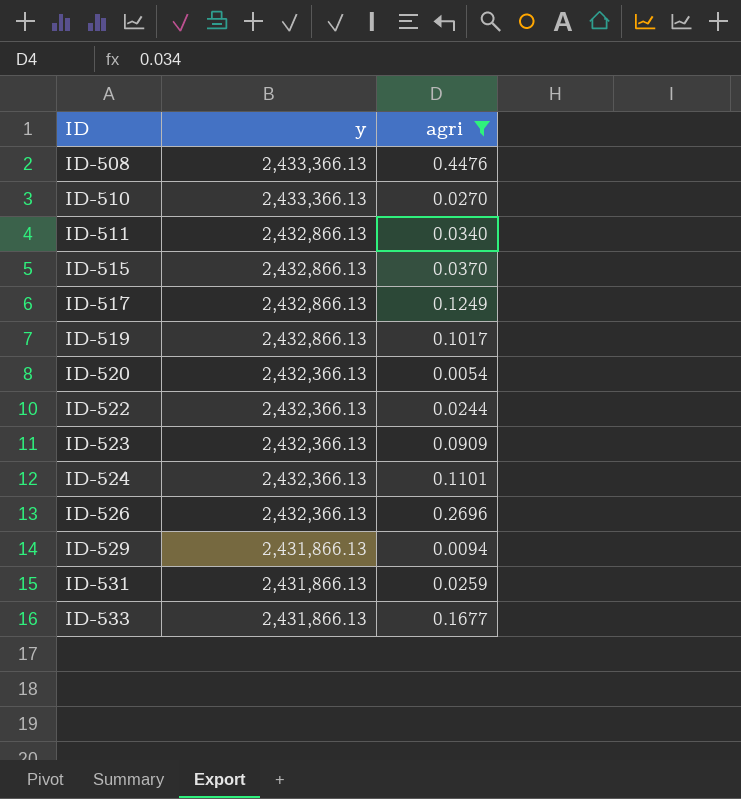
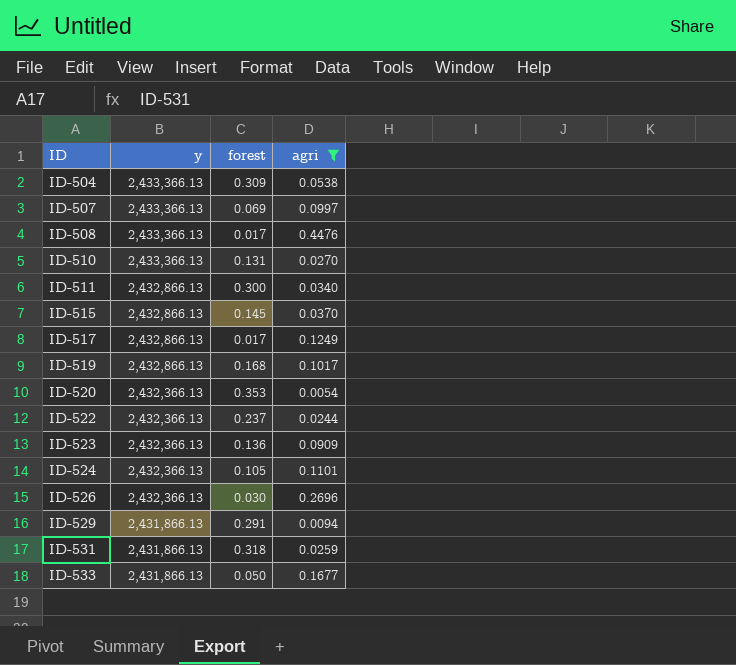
column forest | position: none -> 3
row ID-504: none -> 2,433,366.13 | 0.309 | 0.0538
row ID-507: none -> 2,433,366.13 | 0.069 | 0.0997

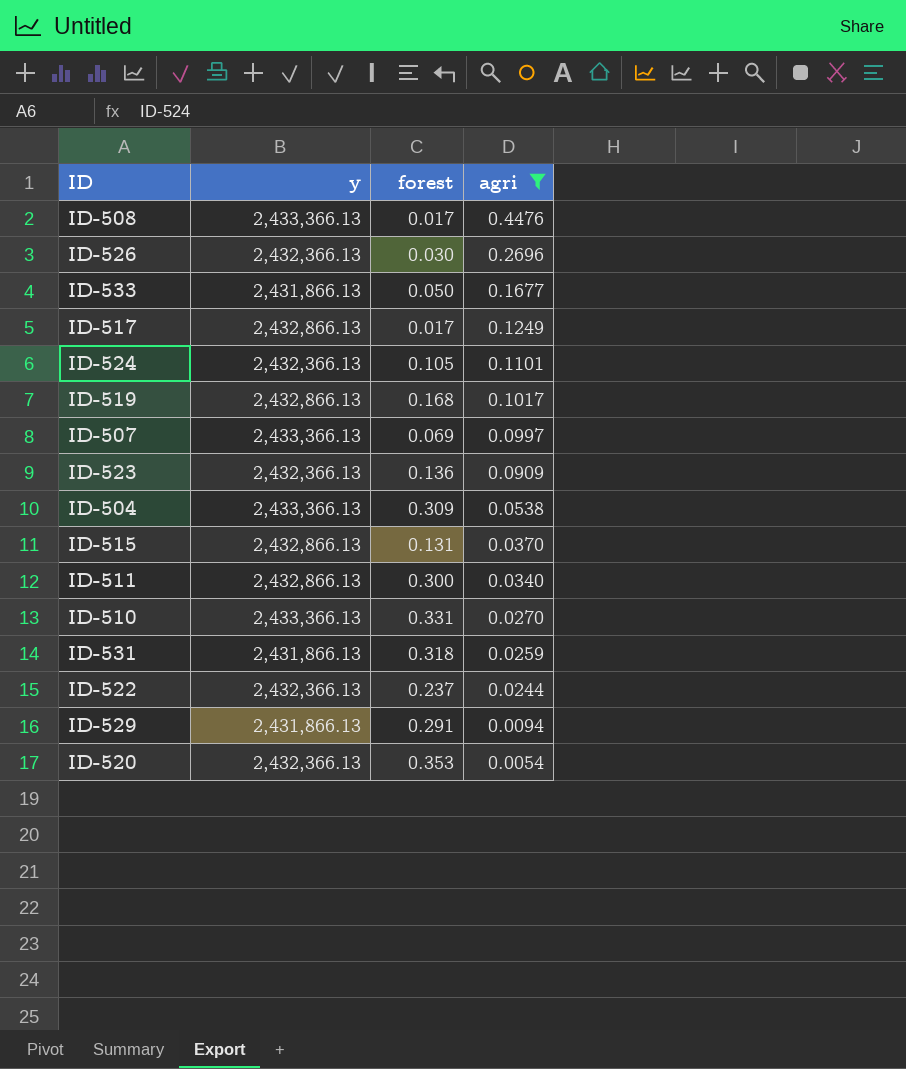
row order: ID ascending -> agri descending
ID-515 | forest: 0.145 -> 0.131
ID-510 | forest: 0.131 -> 0.331

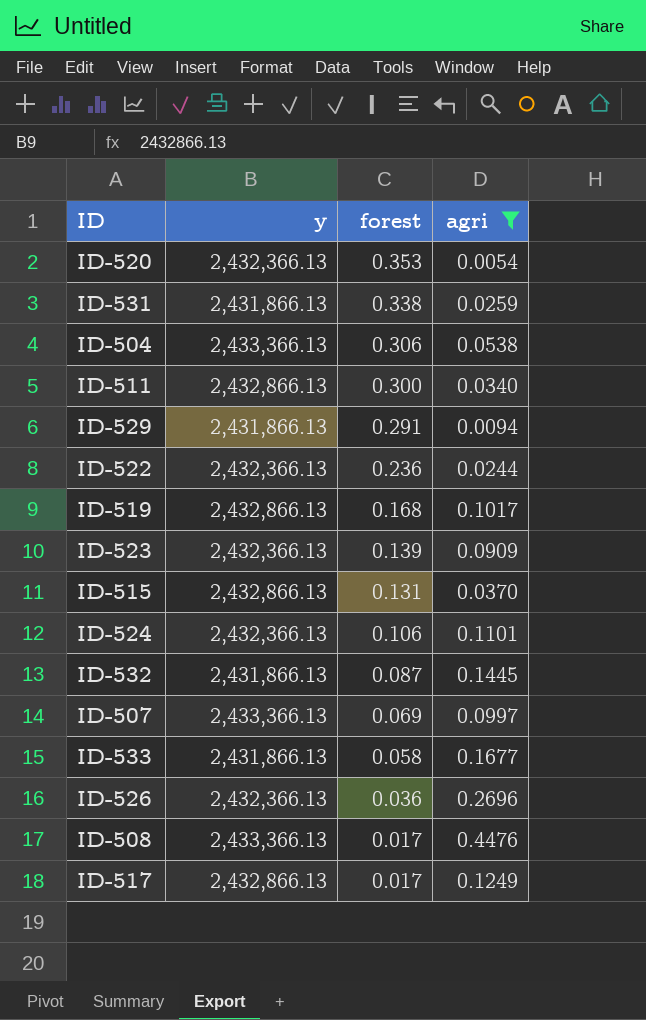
row order: agri descending -> forest descending
row ID-510: 2,433,366.13 | 0.331 | 0.0270 -> none
ID-531 | forest: 0.318 -> 0.338
ID-504 | forest: 0.309 -> 0.306
ID-522 | forest: 0.237 -> 0.236
ID-523 | forest: 0.136 -> 0.139
ID-524 | forest: 0.105 -> 0.106
row ID-532: none -> 2,431,866.13 | 0.087 | 0.1445
ID-533 | forest: 0.050 -> 0.058
ID-526 | forest: 0.030 -> 0.036

